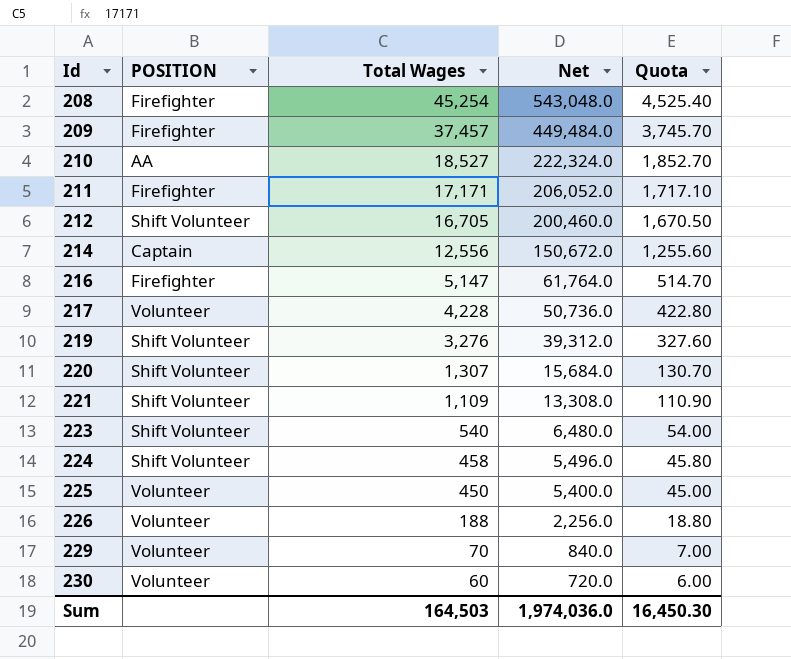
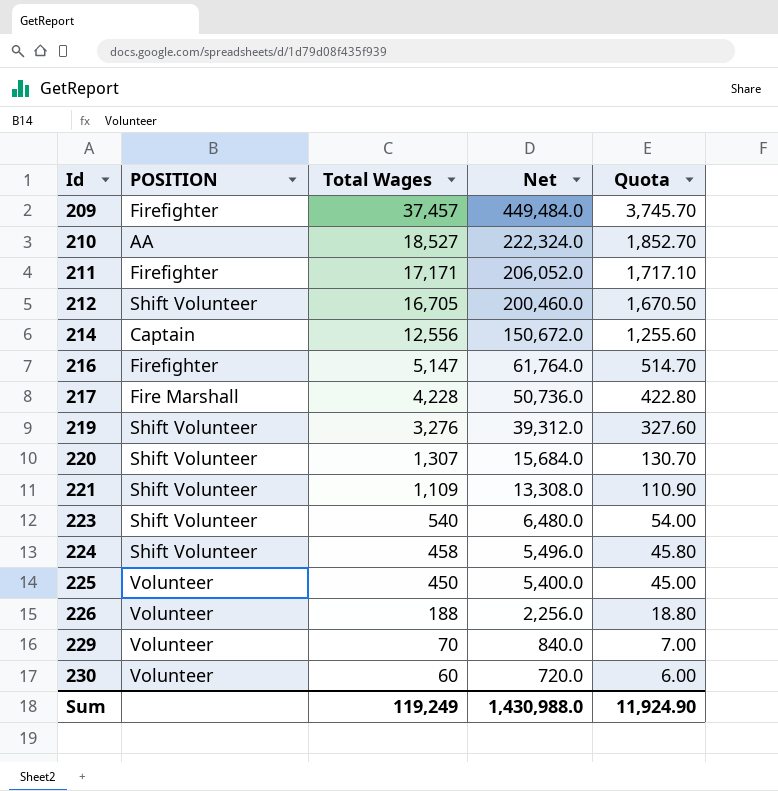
row 208: Firefighter | 45,254 | 543,048.0 | 4,525.40 -> none
217 | POSITION: Volunteer -> Fire Marshall
Sum | Total Wages: 164,503 -> 119,249
Sum | Net: 1,974,036.0 -> 1,430,988.0
Sum | Quota: 16,450.30 -> 11,924.90

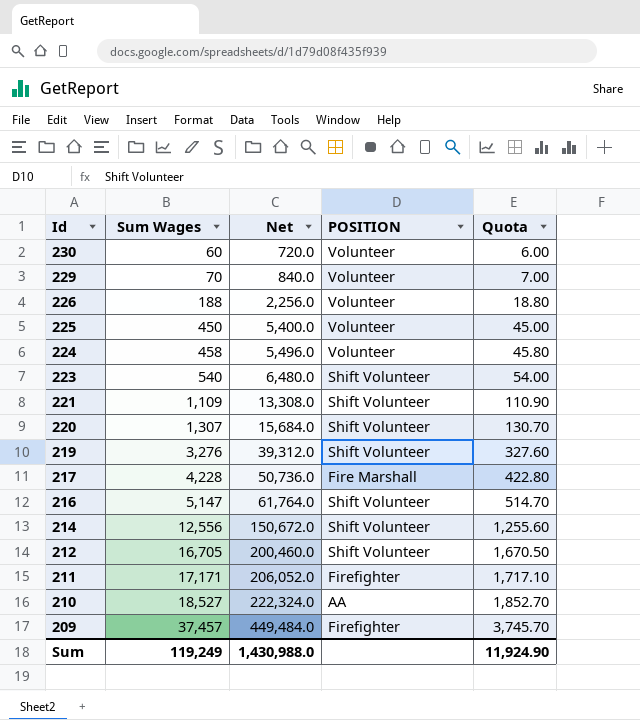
row order: Id ascending -> Id descending
column name: Total Wages -> Sum Wages
column POSITION | position: 2 -> 4
224 | POSITION: Shift Volunteer -> Volunteer
216 | POSITION: Firefighter -> Shift Volunteer
214 | POSITION: Captain -> Shift Volunteer

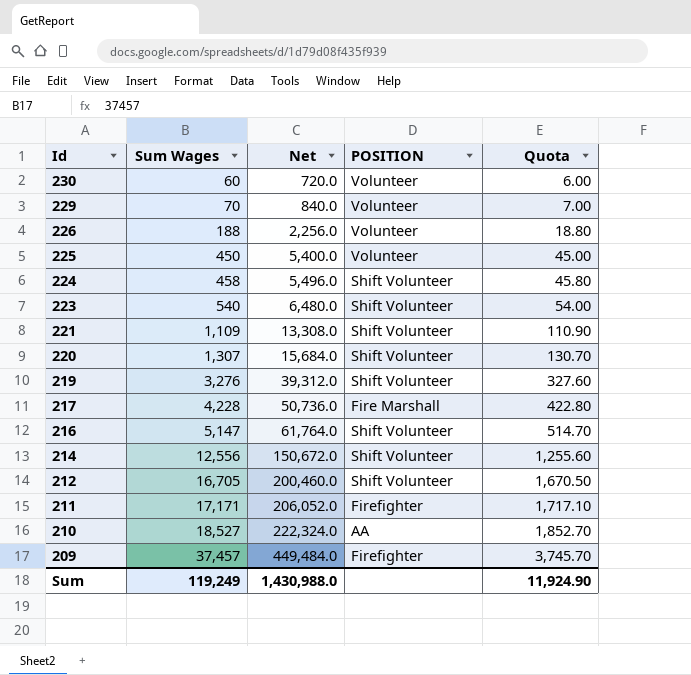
224 | POSITION: Volunteer -> Shift Volunteer

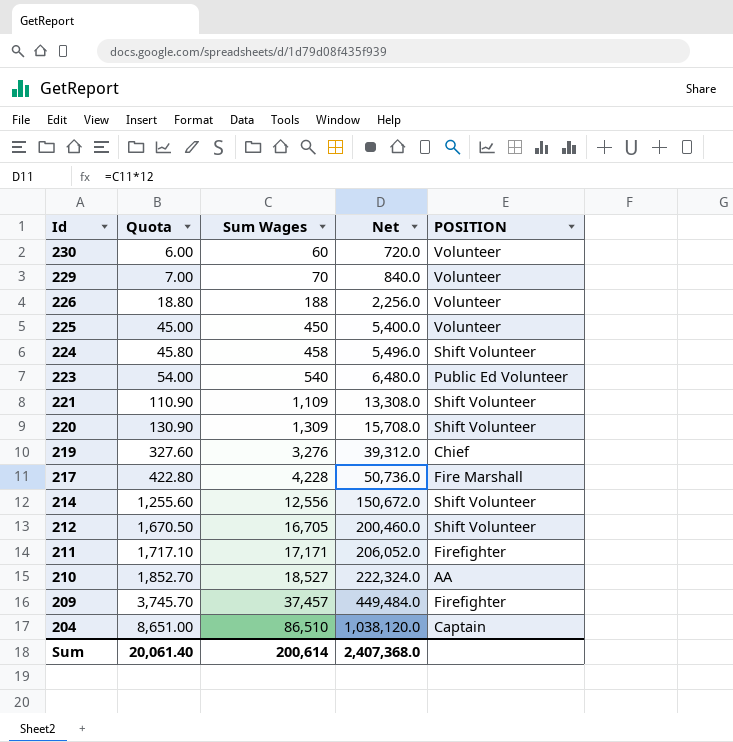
column Quota | position: 5 -> 2
row 216: 5,147 | 61,764.0 | Shift Volunteer | 514.70 -> none
223 | POSITION: Shift Volunteer -> Public Ed Volunteer
220 | Quota: 130.70 -> 130.90
220 | Sum Wages: 1,307 -> 1,309
220 | Net: 15,684.0 -> 15,708.0
219 | POSITION: Shift Volunteer -> Chief
row 204: none -> 8,651.00 | 86,510 | 1,038,120.0 | Captain
Sum | Quota: 11,924.90 -> 20,061.40
Sum | Sum Wages: 119,249 -> 200,614
Sum | Net: 1,430,988.0 -> 2,407,368.0

